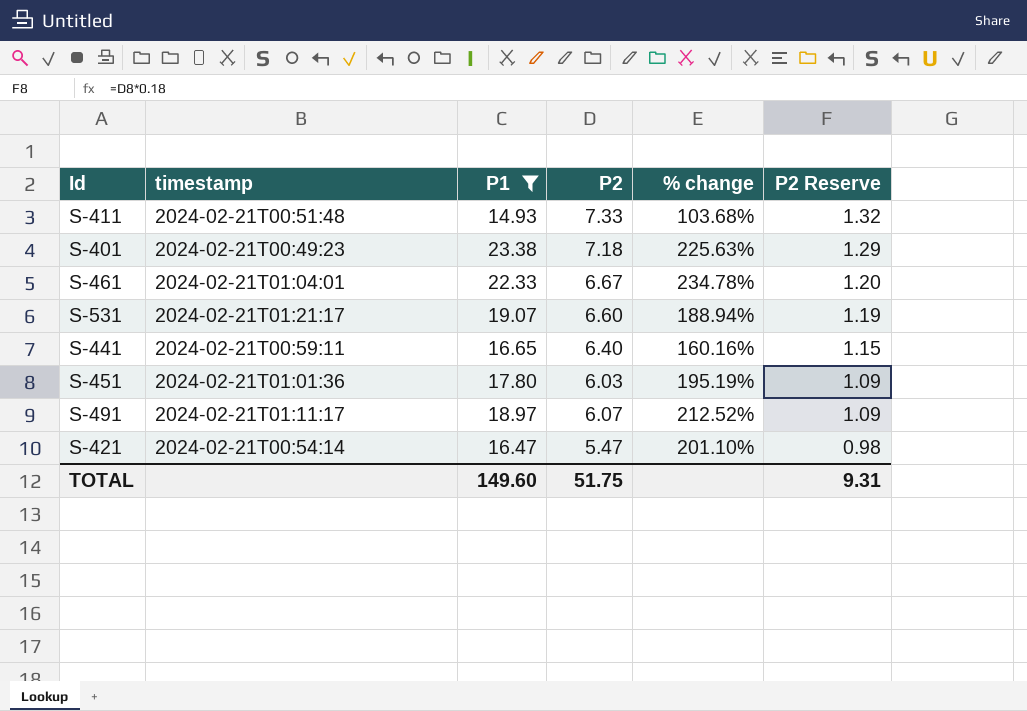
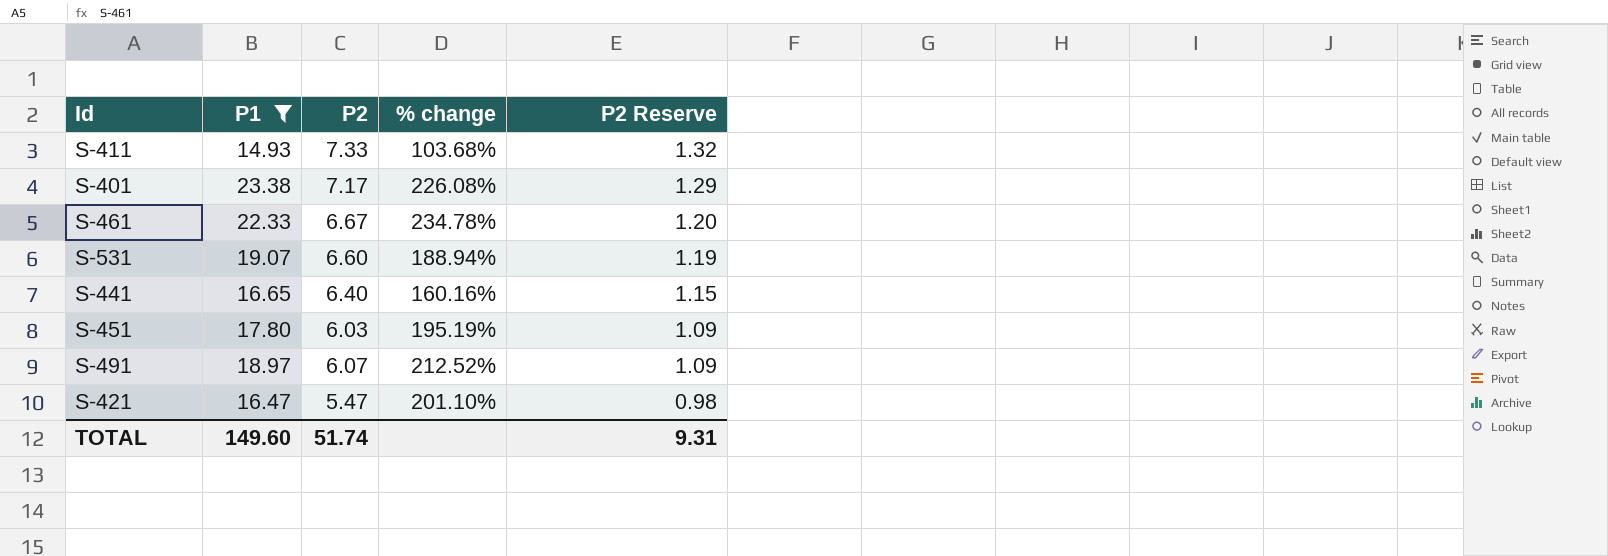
column timestamp | position: 2 -> none
S-401 | P2: 7.18 -> 7.17
S-401 | % change: 225.63% -> 226.08%
TOTAL | P2: 51.75 -> 51.74

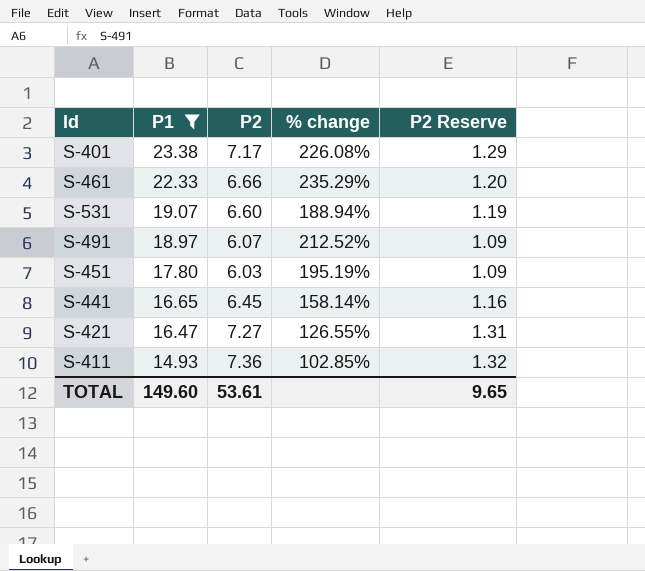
row order: P2 Reserve descending -> P1 descending
S-461 | P2: 6.67 -> 6.66
S-461 | % change: 234.78% -> 235.29%
S-441 | P2: 6.40 -> 6.45
S-441 | % change: 160.16% -> 158.14%
S-441 | P2 Reserve: 1.15 -> 1.16
S-421 | P2: 5.47 -> 7.27
S-421 | % change: 201.10% -> 126.55%
S-421 | P2 Reserve: 0.98 -> 1.31
S-411 | P2: 7.33 -> 7.36
S-411 | % change: 103.68% -> 102.85%
TOTAL | P2: 51.74 -> 53.61
TOTAL | P2 Reserve: 9.31 -> 9.65

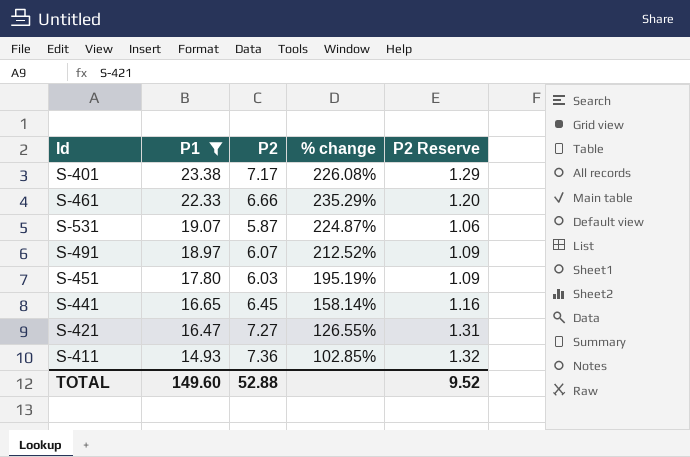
S-531 | P2: 6.60 -> 5.87
S-531 | % change: 188.94% -> 224.87%
S-531 | P2 Reserve: 1.19 -> 1.06
TOTAL | P2: 53.61 -> 52.88
TOTAL | P2 Reserve: 9.65 -> 9.52

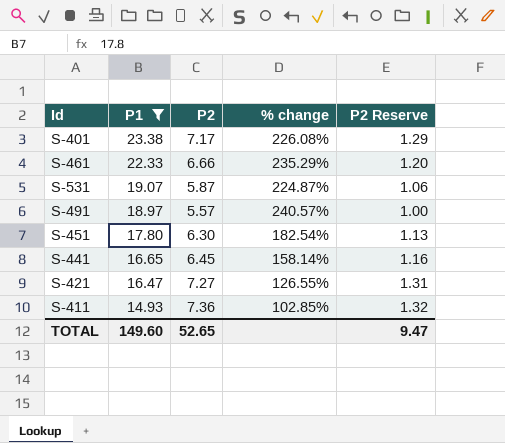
S-491 | P2: 6.07 -> 5.57
S-491 | % change: 212.52% -> 240.57%
S-491 | P2 Reserve: 1.09 -> 1.00
S-451 | P2: 6.03 -> 6.30
S-451 | % change: 195.19% -> 182.54%
S-451 | P2 Reserve: 1.09 -> 1.13
TOTAL | P2: 52.88 -> 52.65
TOTAL | P2 Reserve: 9.52 -> 9.47

